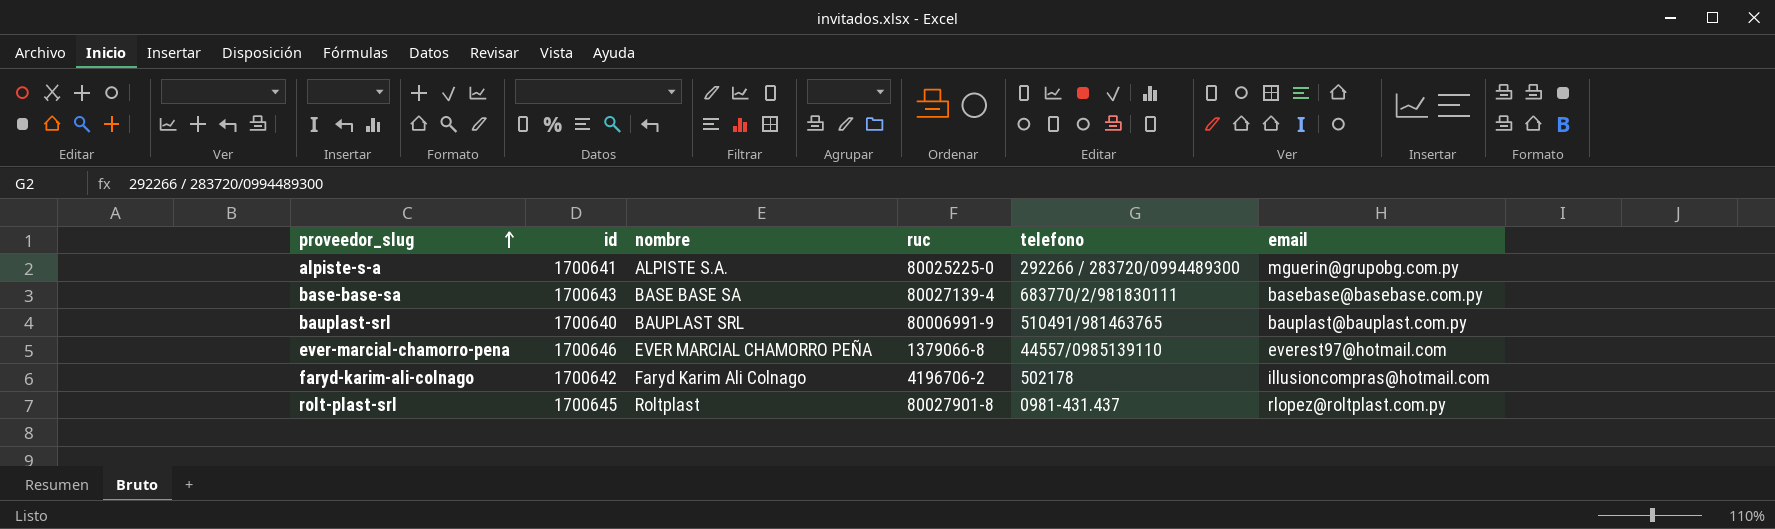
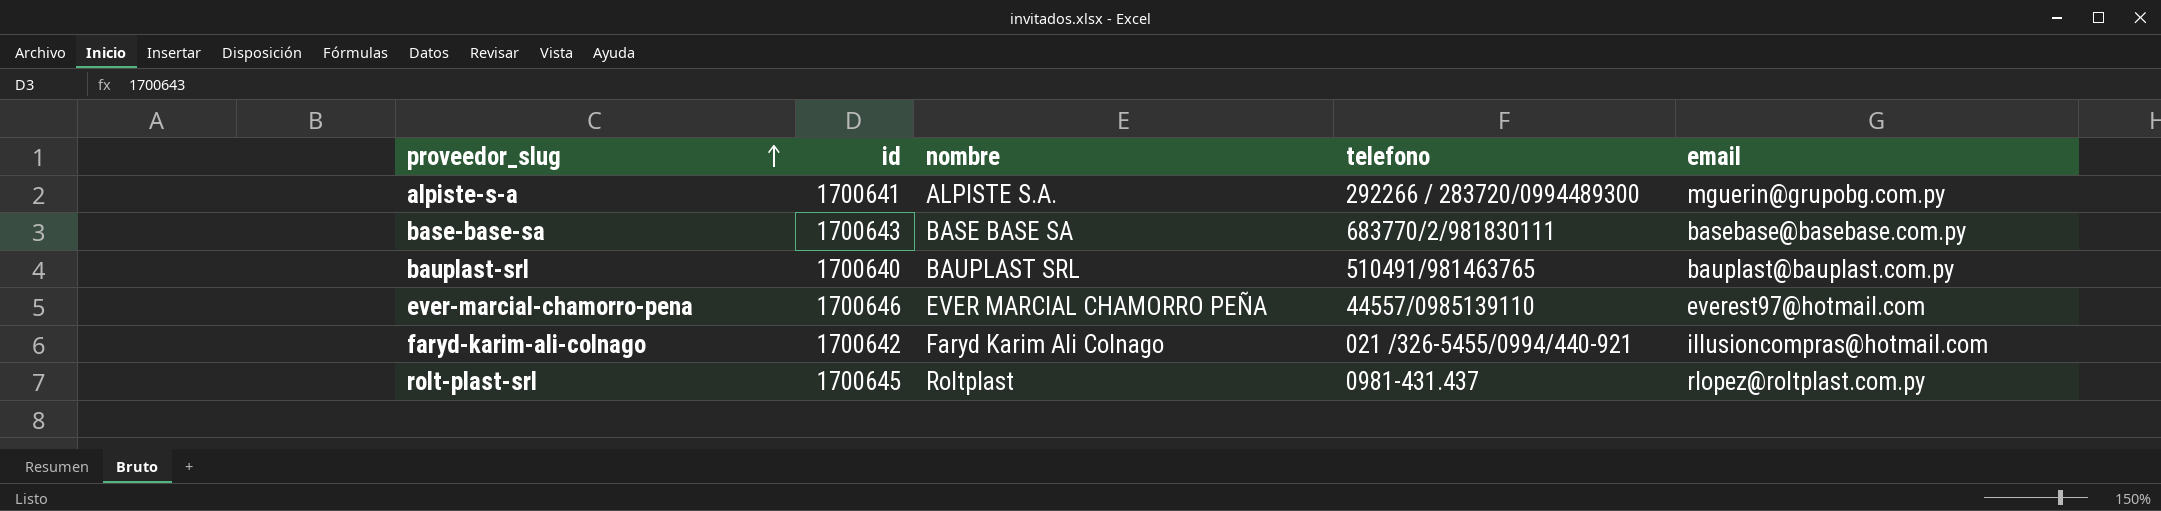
column ruc | position: 4 -> none
faryd-karim-ali-colnago | telefono: 502178 -> 021 /326-5455/0994/440-921

